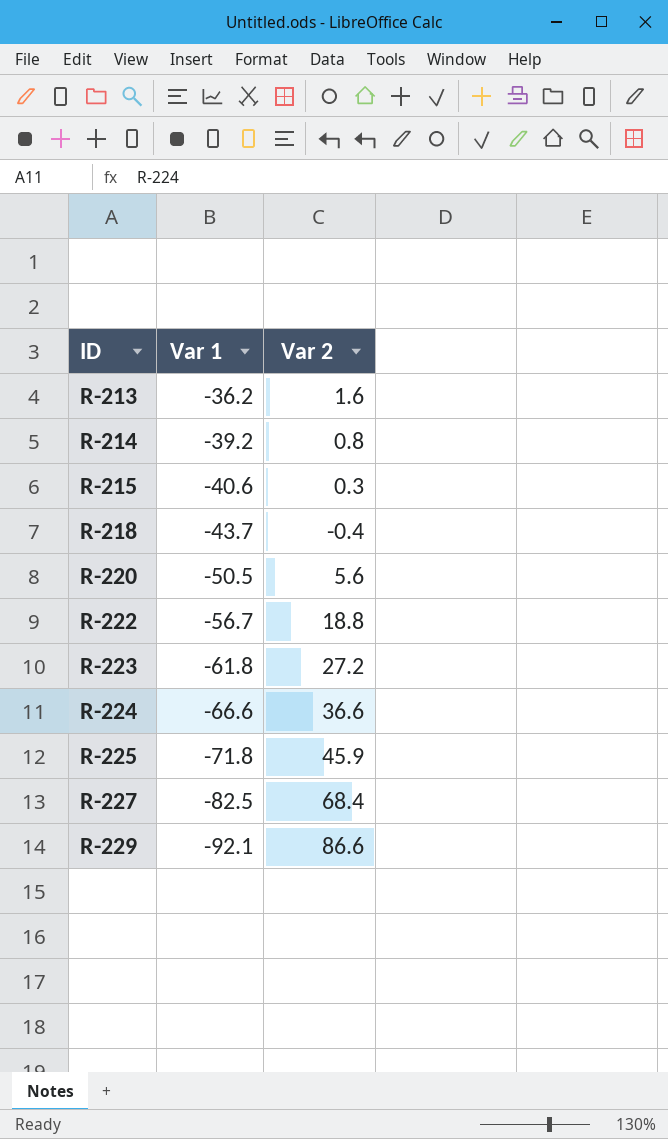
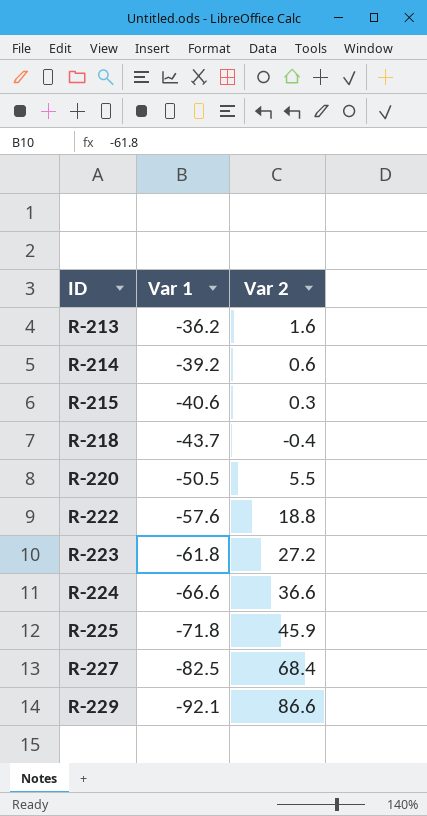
R-214 | Var 2: 0.8 -> 0.6
R-220 | Var 2: 5.6 -> 5.5
R-222 | Var 1: -56.7 -> -57.6

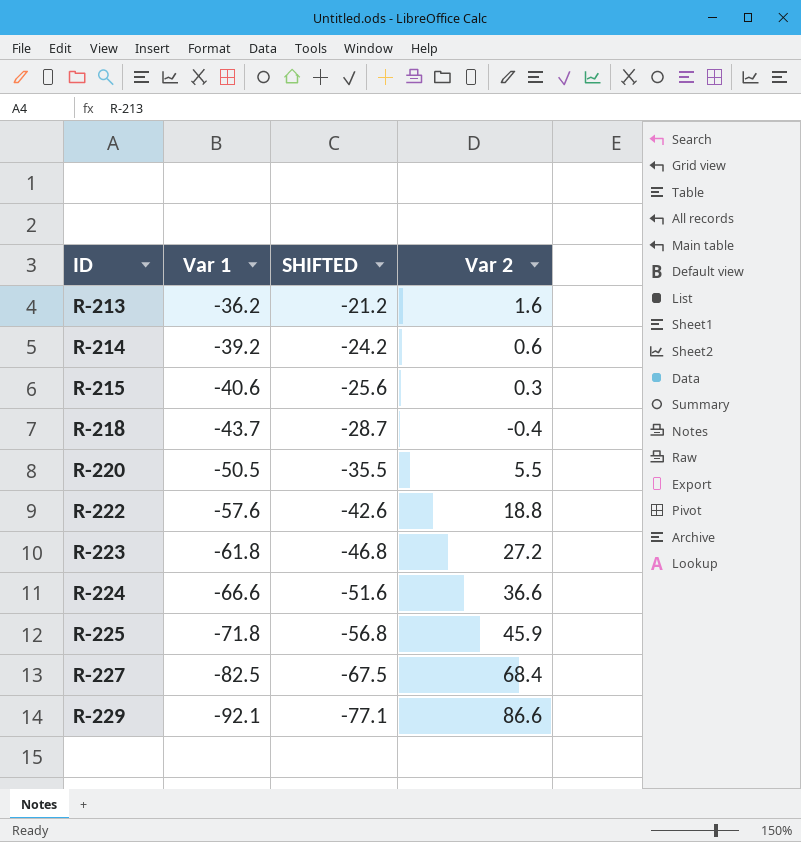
column SHIFTED | formula: none -> [Var 1] + 15

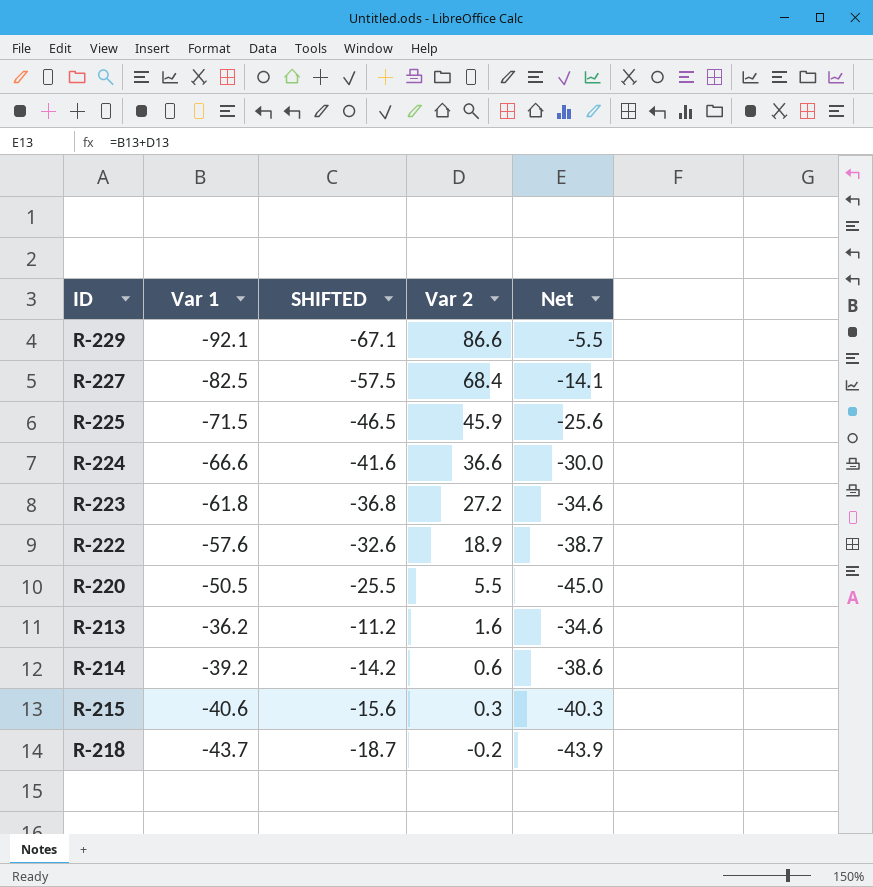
row order: ID ascending -> Var 2 descending
column SHIFTED | formula: [Var 1] + 15 -> [Var 1] + 25
column Net | formula: none -> [Var 1] + [Var 2]
R-225 | Var 1: -71.8 -> -71.5
R-222 | Var 2: 18.8 -> 18.9
R-218 | Var 2: -0.4 -> -0.2

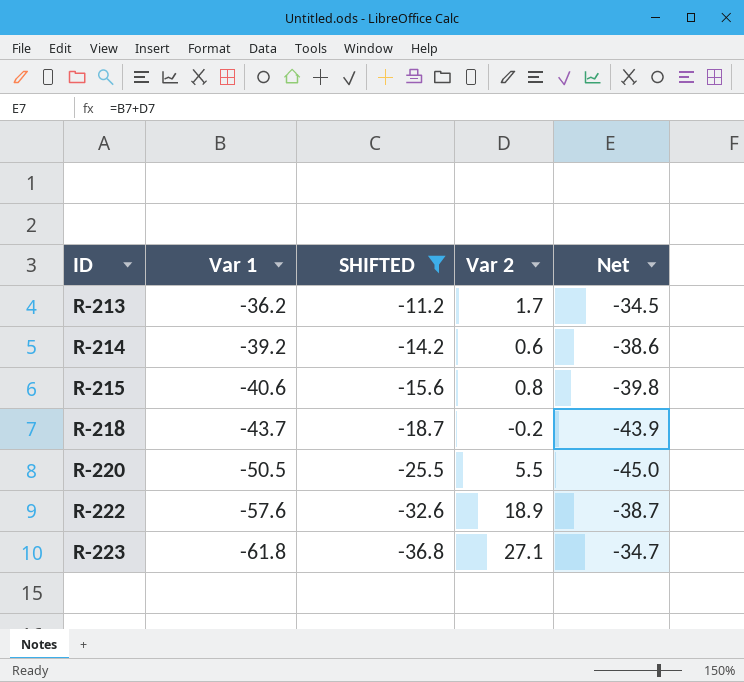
filter: none -> SHIFTED >= -36.8
row order: Var 2 descending -> ID ascending
R-213 | Var 2: 1.6 -> 1.7
R-213 | Net: -34.6 -> -34.5
R-215 | Var 2: 0.3 -> 0.8
R-215 | Net: -40.3 -> -39.8
R-223 | Var 2: 27.2 -> 27.1
R-223 | Net: -34.6 -> -34.7

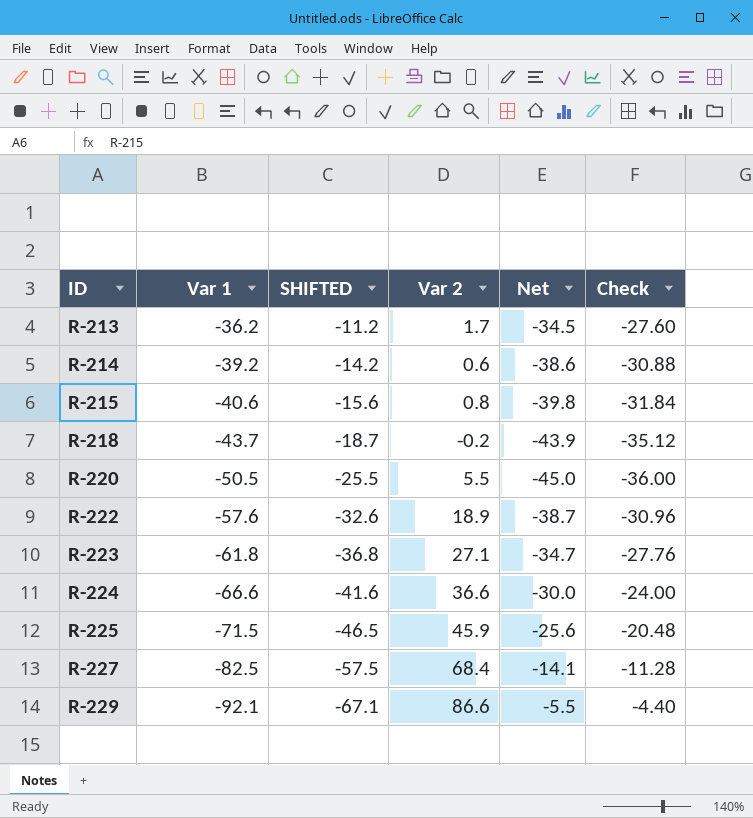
filter: SHIFTED >= -36.8 -> none
column Check | formula: none -> [Net] * 0.8

